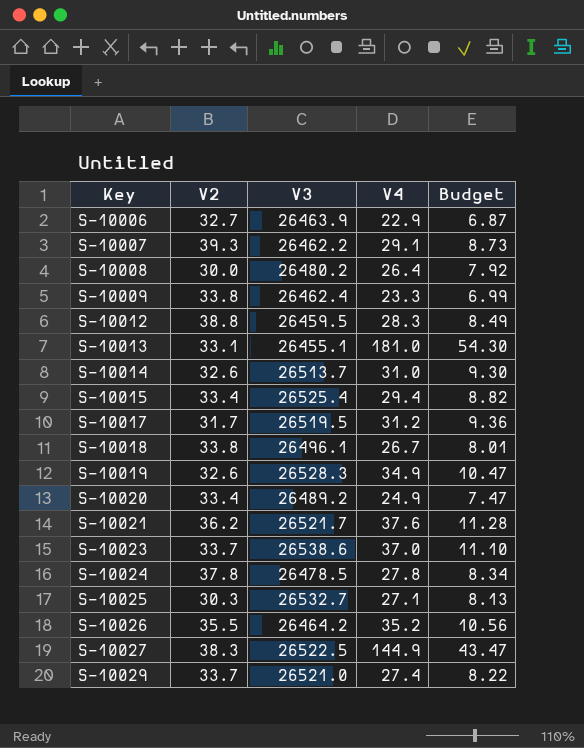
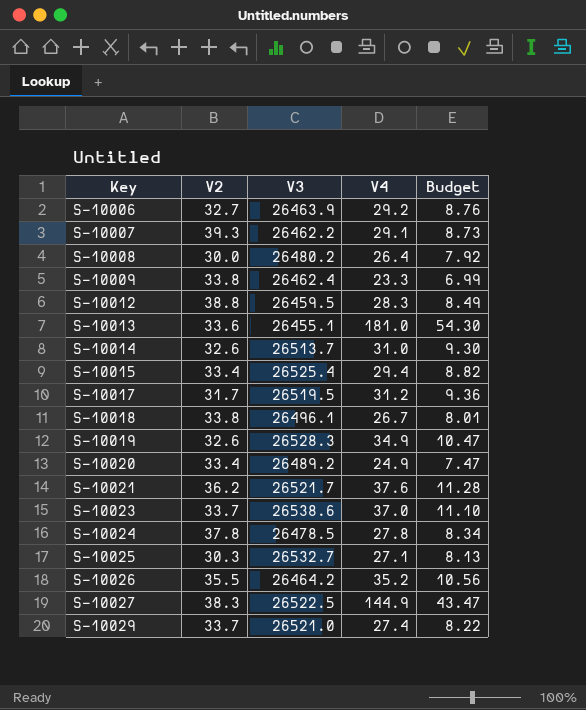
S-10006 | V4: 22.9 -> 29.2
S-10006 | Budget: 6.87 -> 8.76
S-10013 | V2: 33.1 -> 33.6

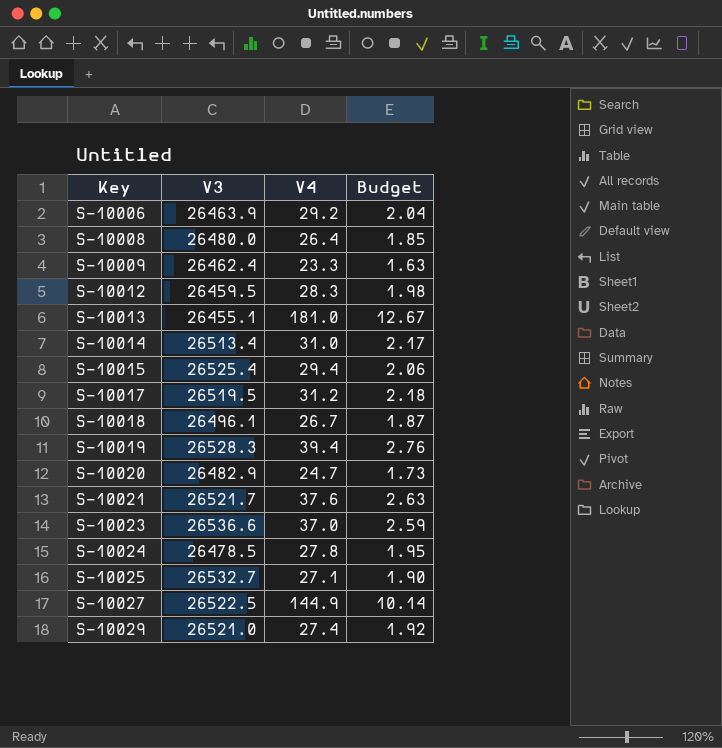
column V2 | position: 2 -> none
column Budget | formula: [V4] * 0.3 -> [V4] * 0.07
row S-10007: 39.3 | 26462.2 | 29.1 | 8.73 -> none
row S-10026: 35.5 | 26464.2 | 35.2 | 10.56 -> none
S-10008 | V3: 26480.2 -> 26480.0
S-10014 | V3: 26513.7 -> 26513.4
S-10019 | V4: 34.9 -> 39.4
S-10020 | V3: 26489.2 -> 26482.9
S-10020 | V4: 24.9 -> 24.7
S-10023 | V3: 26538.6 -> 26536.6

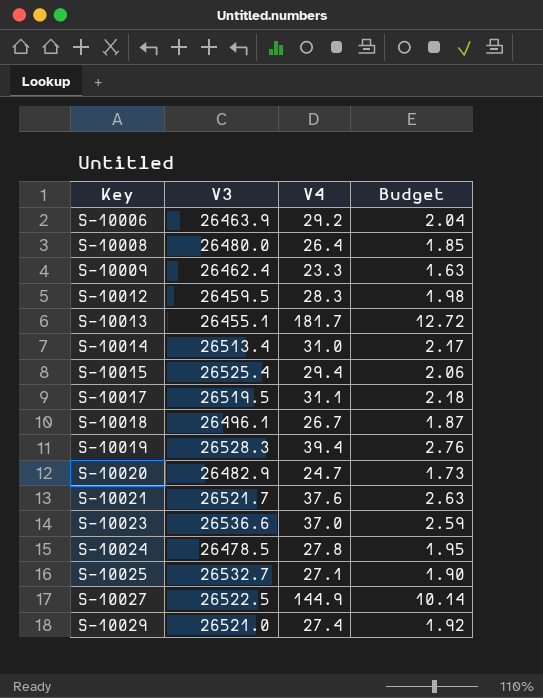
S-10013 | V4: 181.0 -> 181.7
S-10013 | Budget: 12.67 -> 12.72
S-10017 | V4: 31.2 -> 31.1

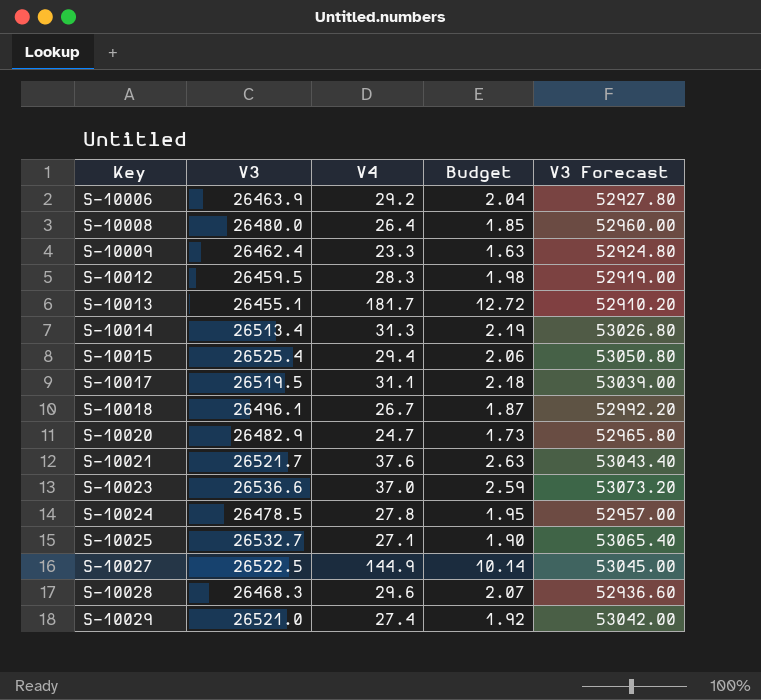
column V3 Forecast | formula: none -> [V3] * 2
row S-10019: 26528.3 | 39.4 | 2.76 -> none
S-10014 | V4: 31.0 -> 31.3
S-10014 | Budget: 2.17 -> 2.19
row S-10028: none -> 26468.3 | 29.6 | 2.07 | 52936.60

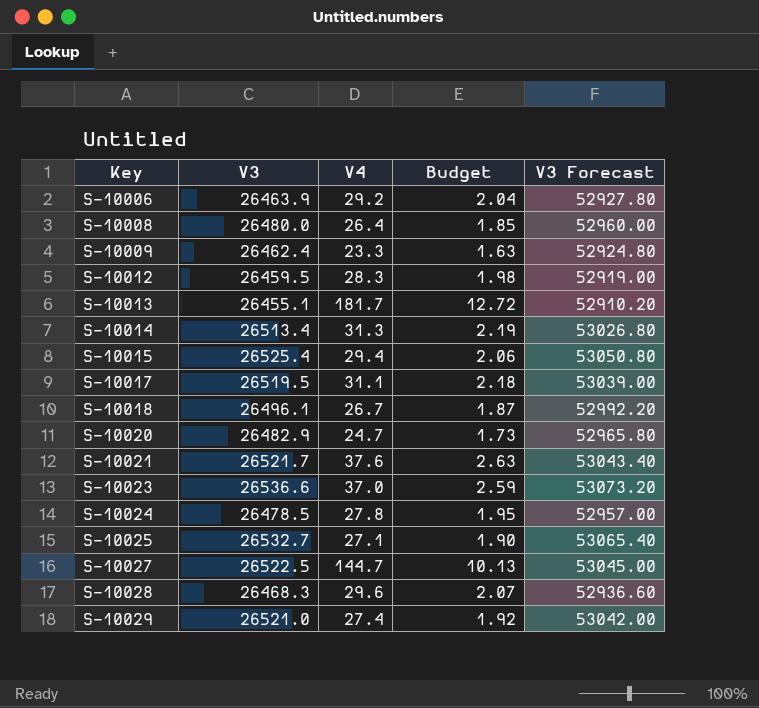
S-10027 | V4: 144.9 -> 144.7
S-10027 | Budget: 10.14 -> 10.13

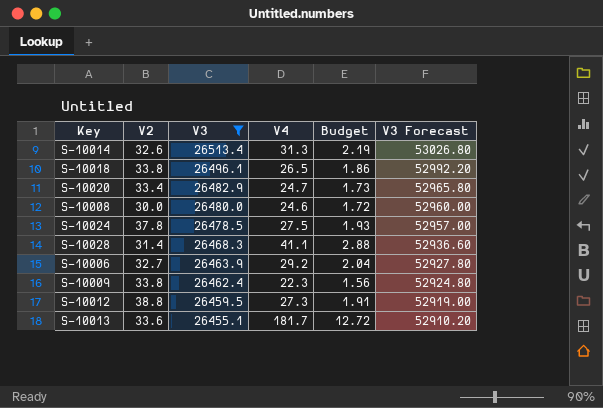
filter: none -> V3 <= 26513.4
row order: Key ascending -> V3 descending
column V2 | position: none -> 2
S-10018 | V4: 26.7 -> 26.5
S-10018 | Budget: 1.87 -> 1.86
S-10008 | V4: 26.4 -> 24.6
S-10008 | Budget: 1.85 -> 1.72
S-10024 | V4: 27.8 -> 27.5
S-10024 | Budget: 1.95 -> 1.93
S-10028 | V4: 29.6 -> 41.1
S-10028 | Budget: 2.07 -> 2.88
S-10009 | V4: 23.3 -> 22.3
S-10009 | Budget: 1.63 -> 1.56
S-10012 | V4: 28.3 -> 27.3
S-10012 | Budget: 1.98 -> 1.91

